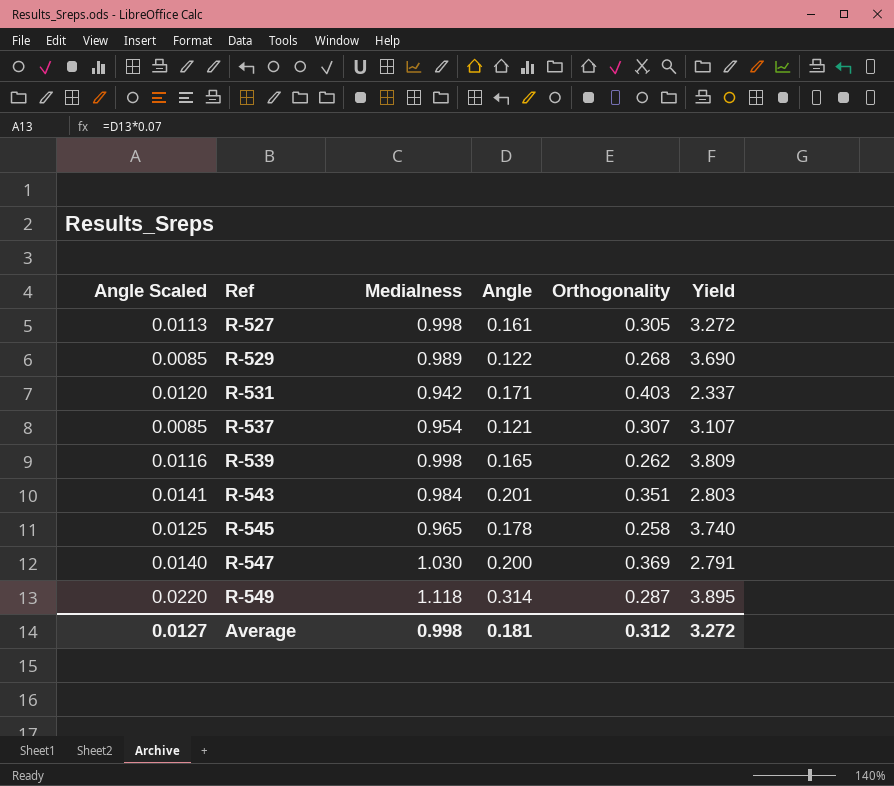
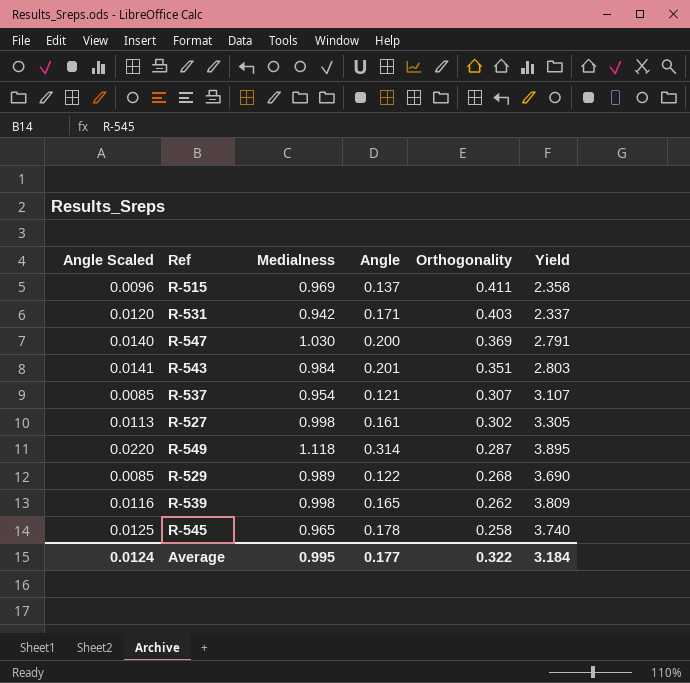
row order: Ref ascending -> Orthogonality descending
row R-515: none -> 0.0096 | 0.969 | 0.137 | 0.411 | 2.358
R-527 | Orthogonality: 0.305 -> 0.302
R-527 | Yield: 3.272 -> 3.305
Average | Angle Scaled: 0.0127 -> 0.0124
Average | Medialness: 0.998 -> 0.995
Average | Angle: 0.181 -> 0.177
Average | Orthogonality: 0.312 -> 0.322
Average | Yield: 3.272 -> 3.184

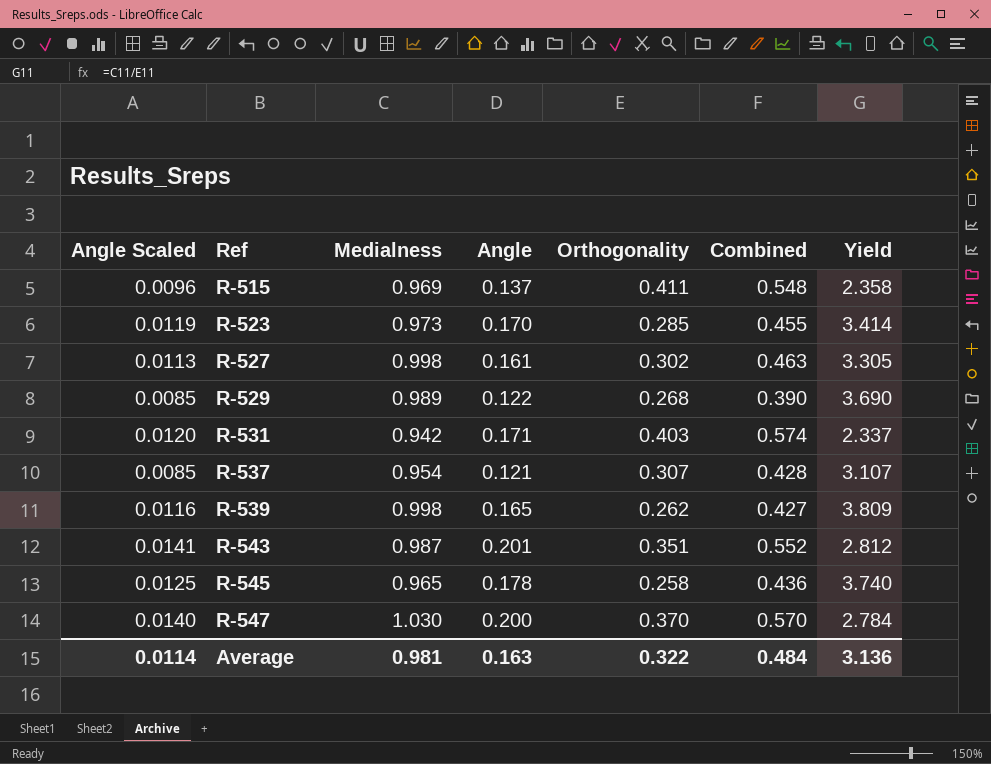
row order: Orthogonality descending -> Ref ascending
column Combined | formula: none -> [Angle] + [Orthogonality]
row R-549: 0.0220 | 1.118 | 0.314 | 0.287 | 3.895 -> none
row R-523: none -> 0.0119 | 0.973 | 0.170 | 0.285 | 0.455 | 3.414
R-543 | Medialness: 0.984 -> 0.987
R-543 | Yield: 2.803 -> 2.812
R-547 | Orthogonality: 0.369 -> 0.370
R-547 | Yield: 2.791 -> 2.784
Average | Angle Scaled: 0.0124 -> 0.0114
Average | Medialness: 0.995 -> 0.981
Average | Angle: 0.177 -> 0.163
Average | Yield: 3.184 -> 3.136

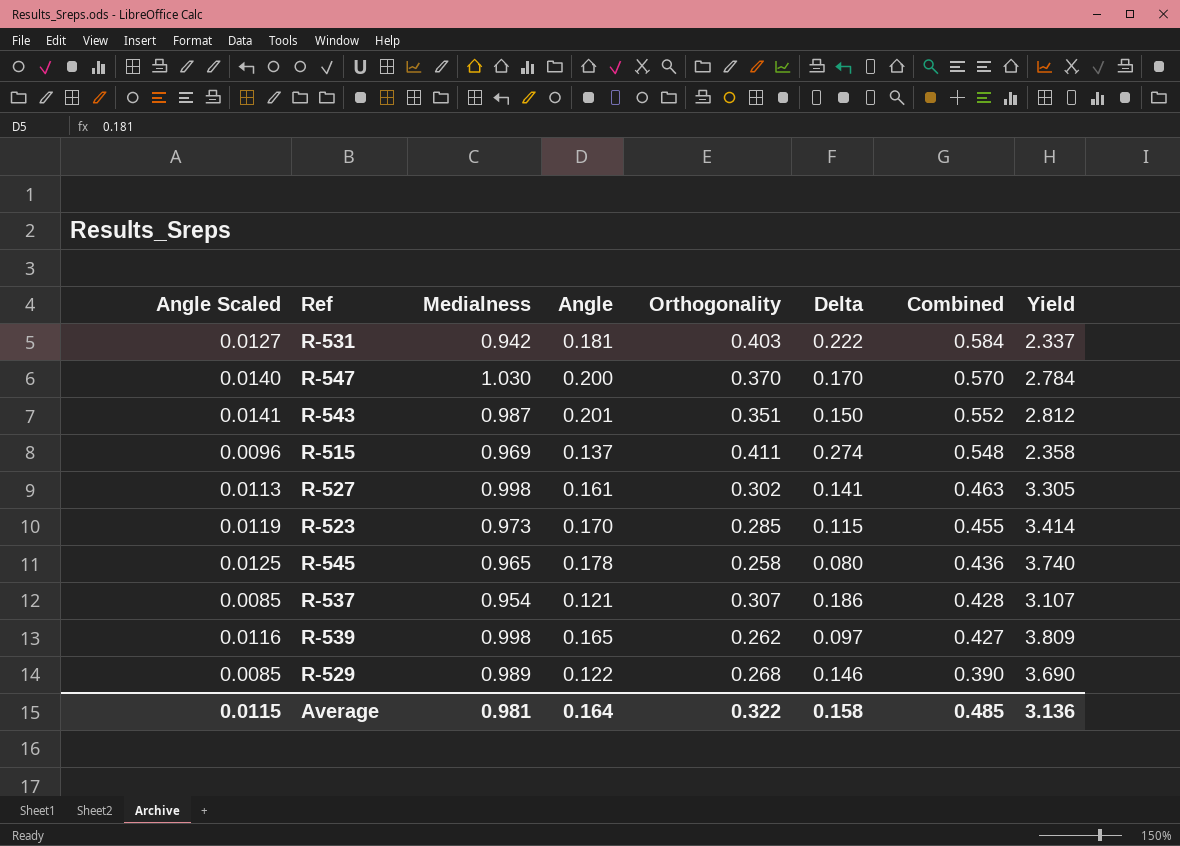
row order: Ref ascending -> Combined descending
column Delta | formula: none -> [Orthogonality] - [Angle]
R-531 | Angle Scaled: 0.0120 -> 0.0127
R-531 | Angle: 0.171 -> 0.181
R-531 | Combined: 0.574 -> 0.584
Average | Angle Scaled: 0.0114 -> 0.0115
Average | Angle: 0.163 -> 0.164
Average | Combined: 0.484 -> 0.485

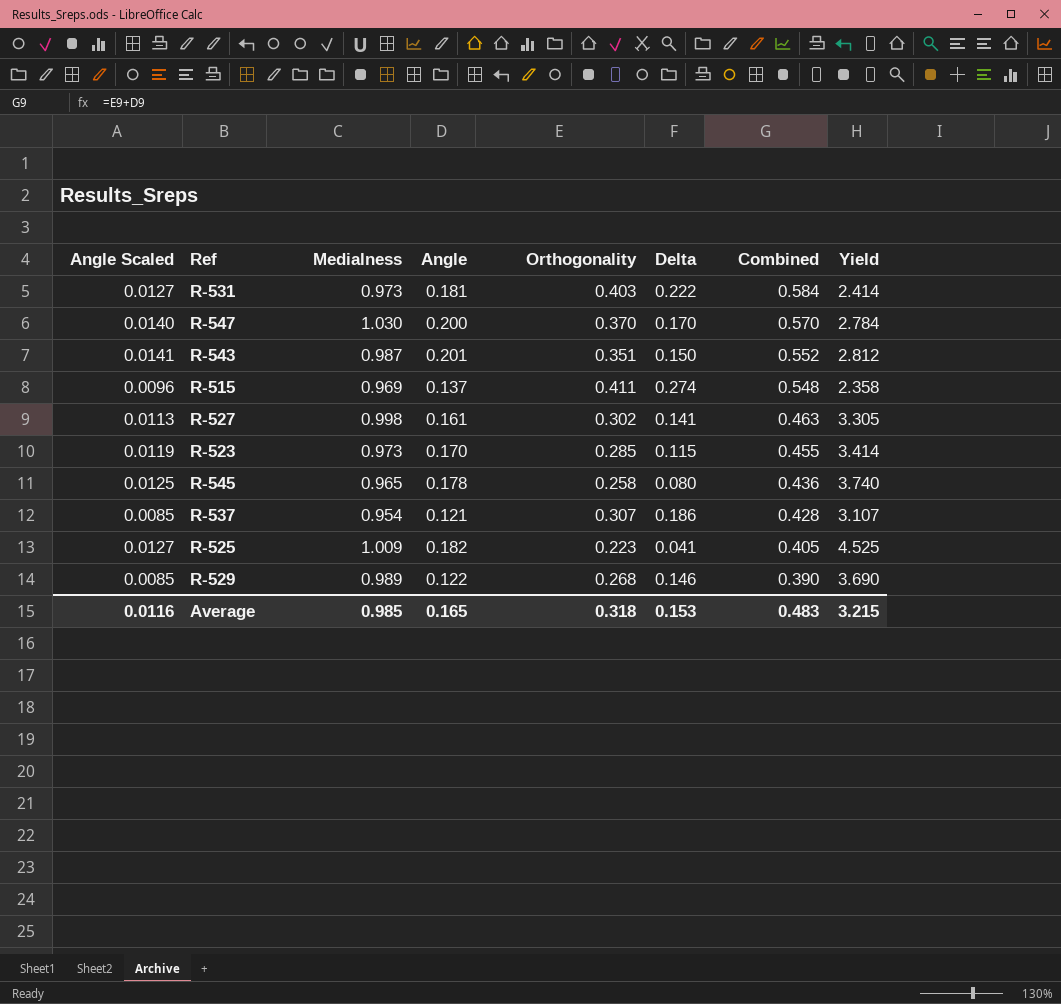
row R-539: 0.0116 | 0.998 | 0.165 | 0.262 | 0.097 | 0.427 | 3.809 -> none
R-531 | Medialness: 0.942 -> 0.973
R-531 | Yield: 2.337 -> 2.414
row R-525: none -> 0.0127 | 1.009 | 0.182 | 0.223 | 0.041 | 0.405 | 4.525
Average | Angle Scaled: 0.0115 -> 0.0116
Average | Medialness: 0.981 -> 0.985
Average | Angle: 0.164 -> 0.165
Average | Orthogonality: 0.322 -> 0.318
Average | Delta: 0.158 -> 0.153
Average | Combined: 0.485 -> 0.483
Average | Yield: 3.136 -> 3.215

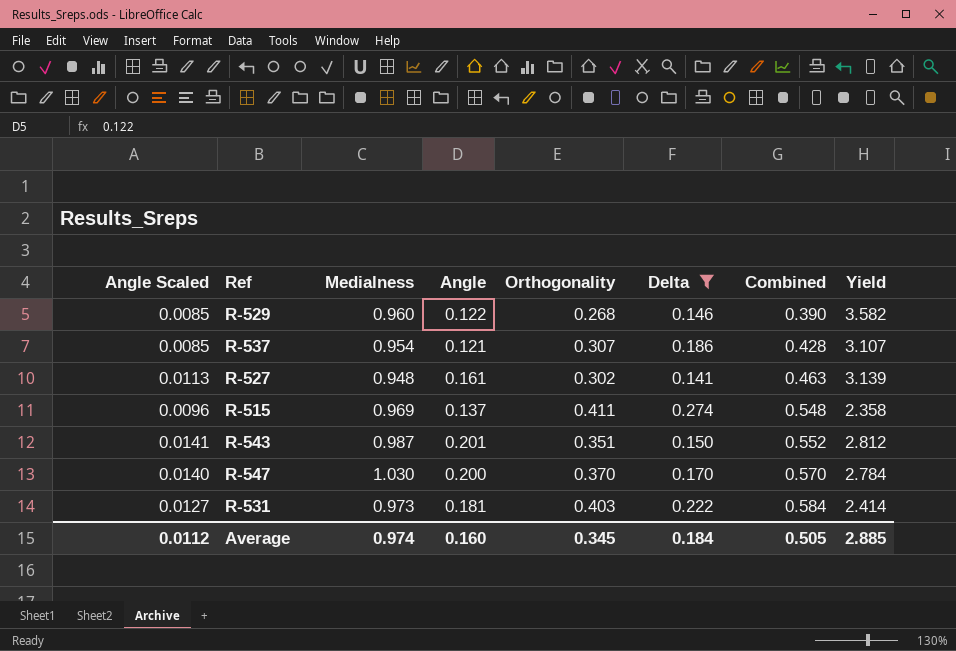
filter: none -> Delta >= 0.141
row order: Combined descending -> Combined ascending
R-529 | Medialness: 0.989 -> 0.960
R-529 | Yield: 3.690 -> 3.582
R-527 | Medialness: 0.998 -> 0.948
R-527 | Yield: 3.305 -> 3.139
Average | Angle Scaled: 0.0116 -> 0.0112
Average | Medialness: 0.985 -> 0.974
Average | Angle: 0.165 -> 0.160
Average | Orthogonality: 0.318 -> 0.345
Average | Delta: 0.153 -> 0.184
Average | Combined: 0.483 -> 0.505
Average | Yield: 3.215 -> 2.885

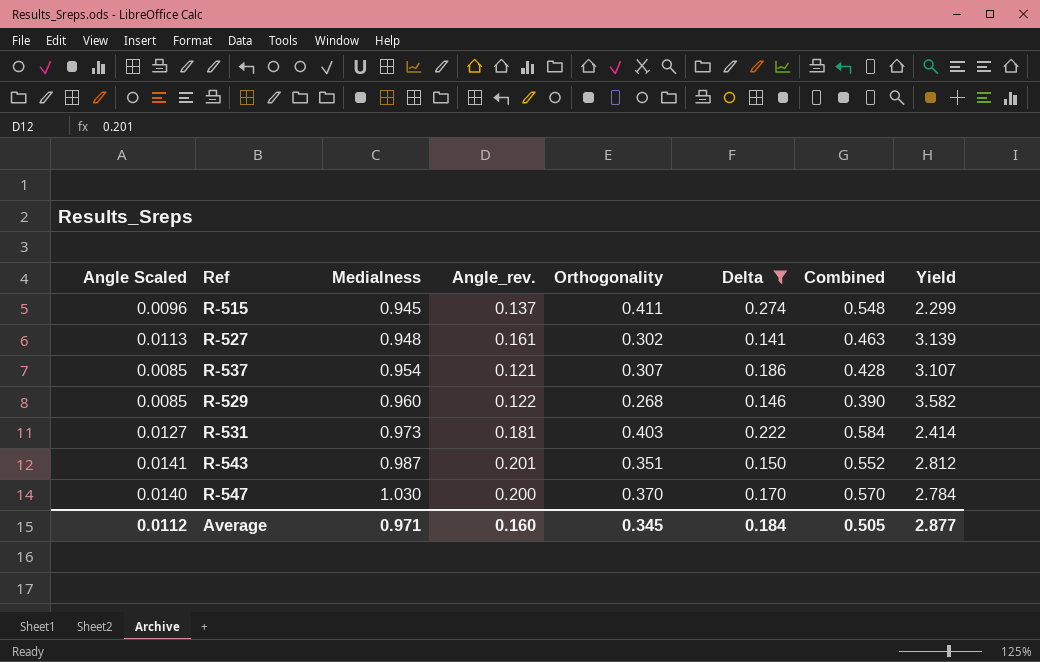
row order: Combined ascending -> Medialness ascending
column name: Angle -> Angle_rev.
R-515 | Medialness: 0.969 -> 0.945
R-515 | Yield: 2.358 -> 2.299
Average | Medialness: 0.974 -> 0.971
Average | Yield: 2.885 -> 2.877

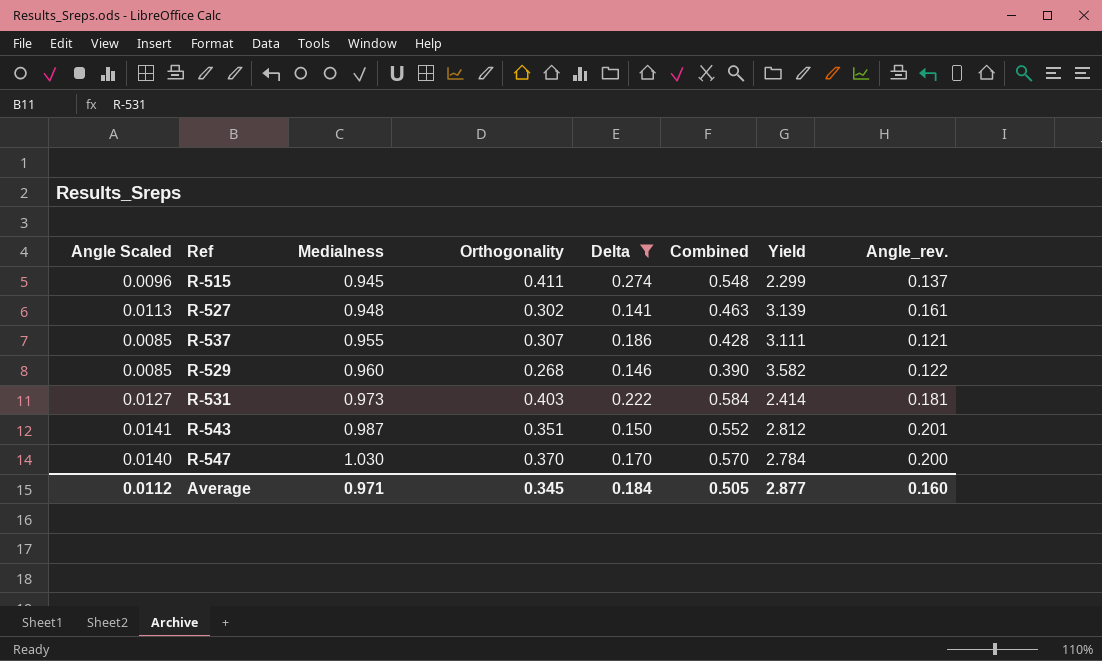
column Angle_rev. | position: 4 -> 8
R-537 | Medialness: 0.954 -> 0.955
R-537 | Yield: 3.107 -> 3.111

